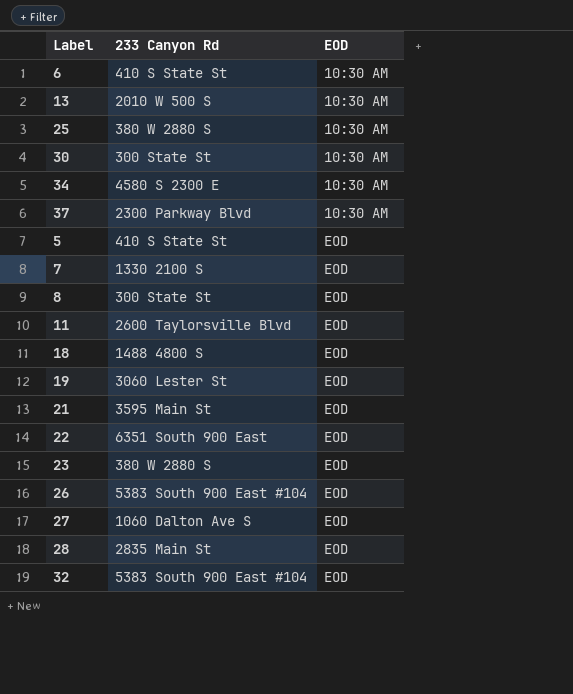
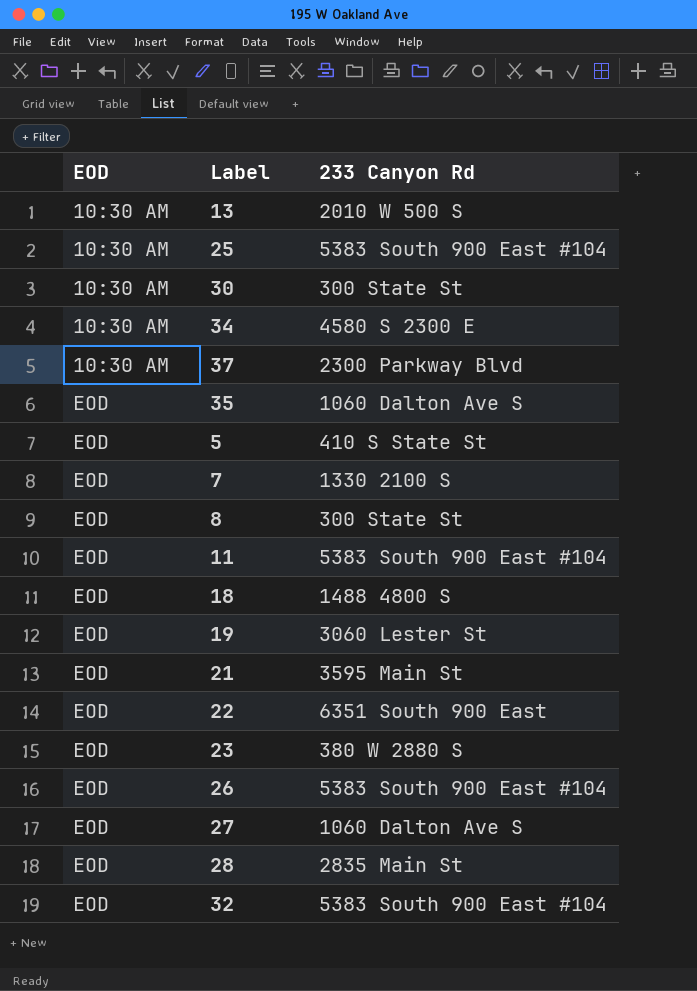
column EOD | position: 3 -> 1
row 6: 410 S State St | 10:30 AM -> none
25 | 233 Canyon Rd: 380 W 2880 S -> 5383 South 900 East #104
row 35: none -> EOD | 1060 Dalton Ave S
11 | 233 Canyon Rd: 2600 Taylorsville Blvd -> 5383 South 900 East #104

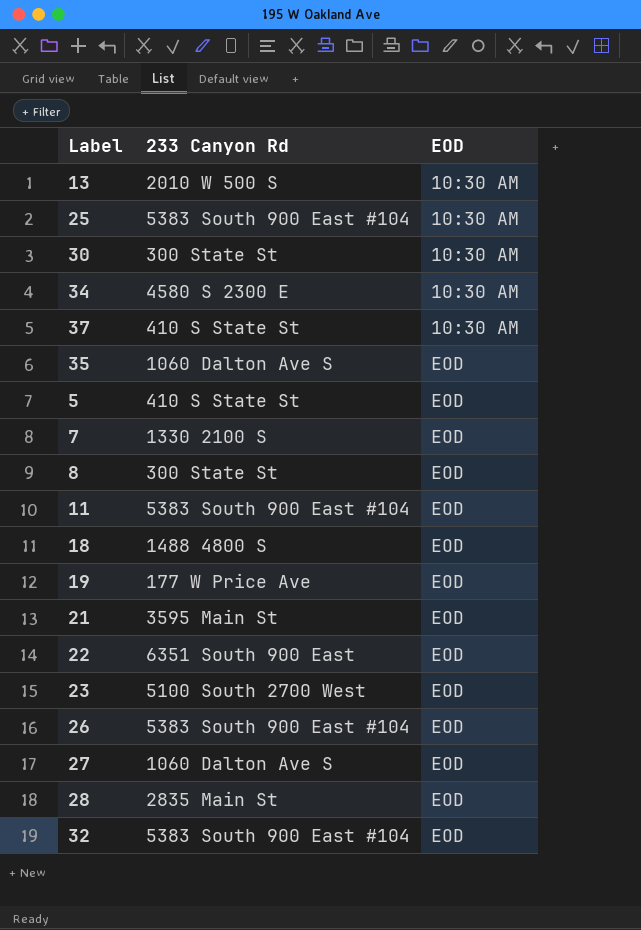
column EOD | position: 1 -> 3
37 | 233 Canyon Rd: 2300 Parkway Blvd -> 410 S State St
19 | 233 Canyon Rd: 3060 Lester St -> 177 W Price Ave
23 | 233 Canyon Rd: 380 W 2880 S -> 5100 South 2700 West

